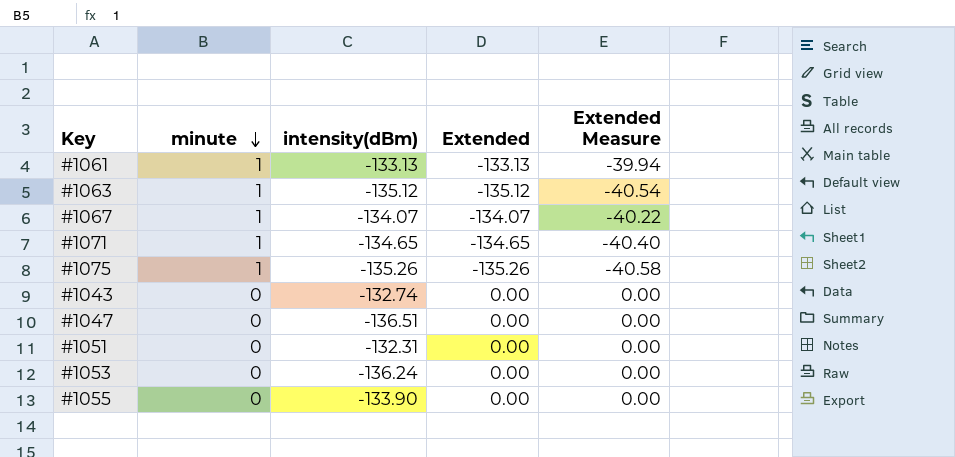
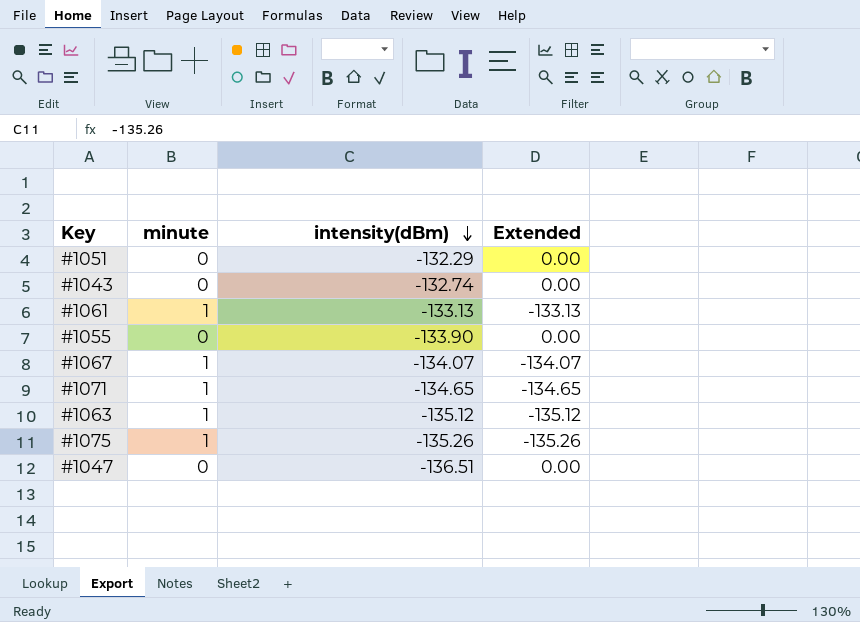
row order: minute descending -> intensity(dBm) descending
column Extended Measure | formula: [Extended] * 0.3 -> none
row #1053: 0 | -136.24 | 0.00 | 0.00 -> none
#1051 | intensity(dBm): -132.31 -> -132.29

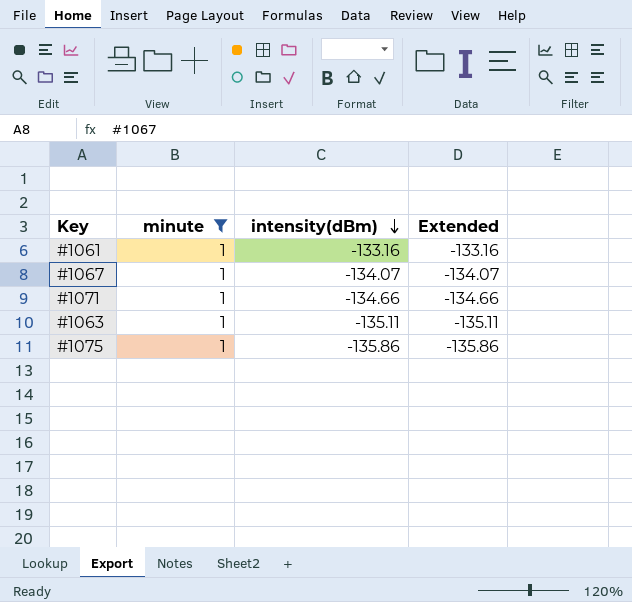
filter: none -> minute = 1
#1061 | intensity(dBm): -133.13 -> -133.16
#1061 | Extended: -133.13 -> -133.16
#1071 | intensity(dBm): -134.65 -> -134.66
#1071 | Extended: -134.65 -> -134.66
#1063 | intensity(dBm): -135.12 -> -135.11
#1063 | Extended: -135.12 -> -135.11
#1075 | intensity(dBm): -135.26 -> -135.86
#1075 | Extended: -135.26 -> -135.86

